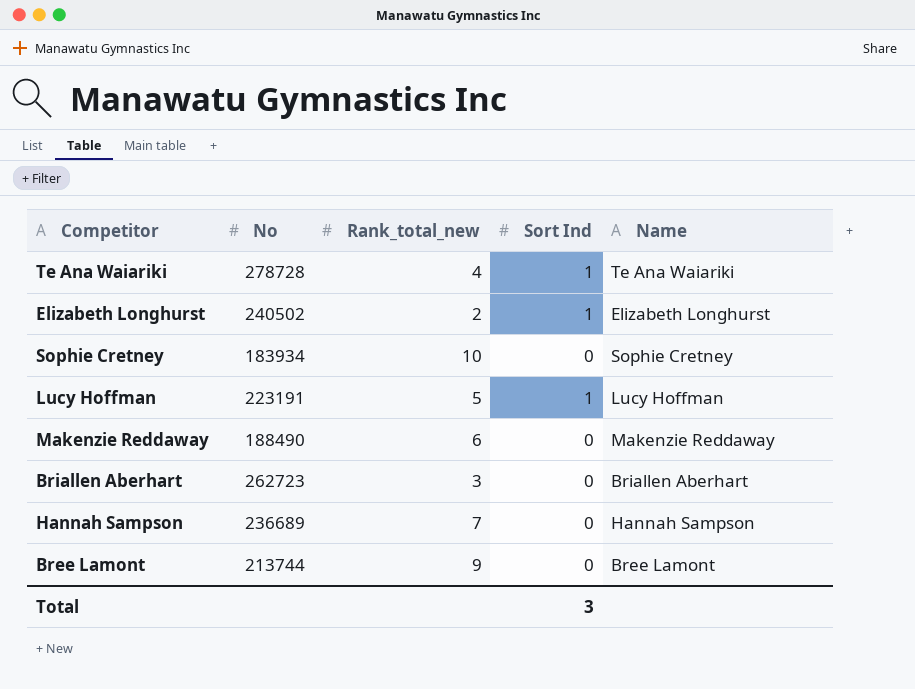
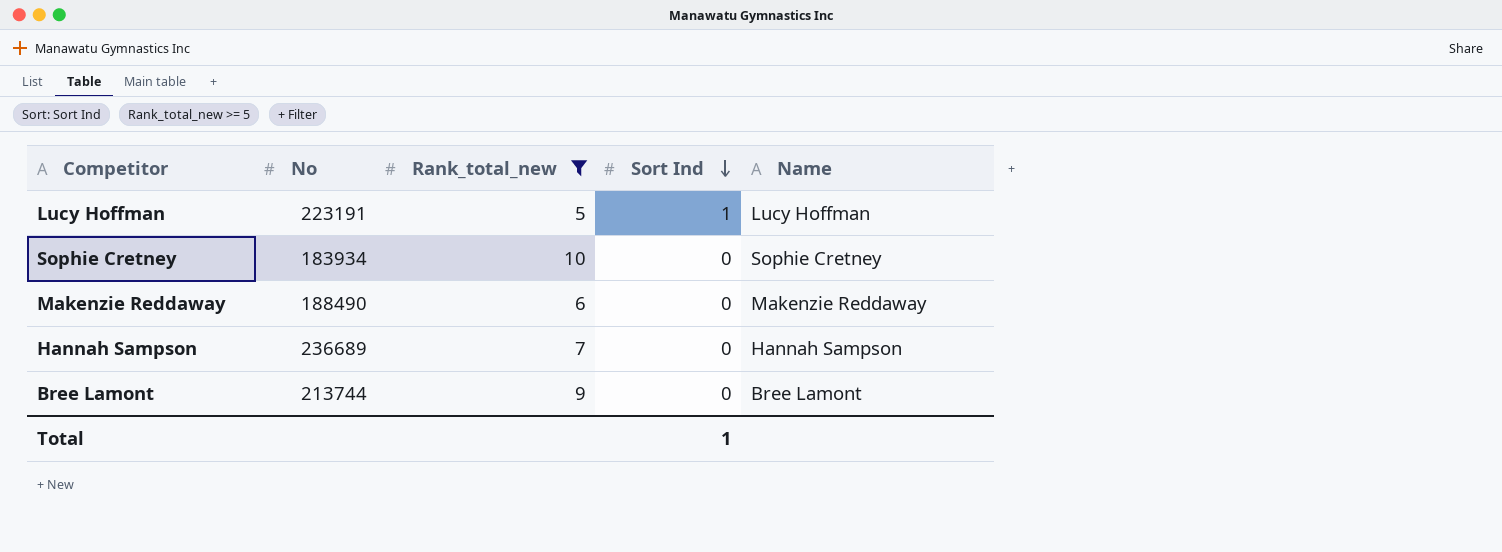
filter: none -> Rank_total_new >= 5
row order: none -> Sort Ind descending
Total | Sort Ind: 3 -> 1

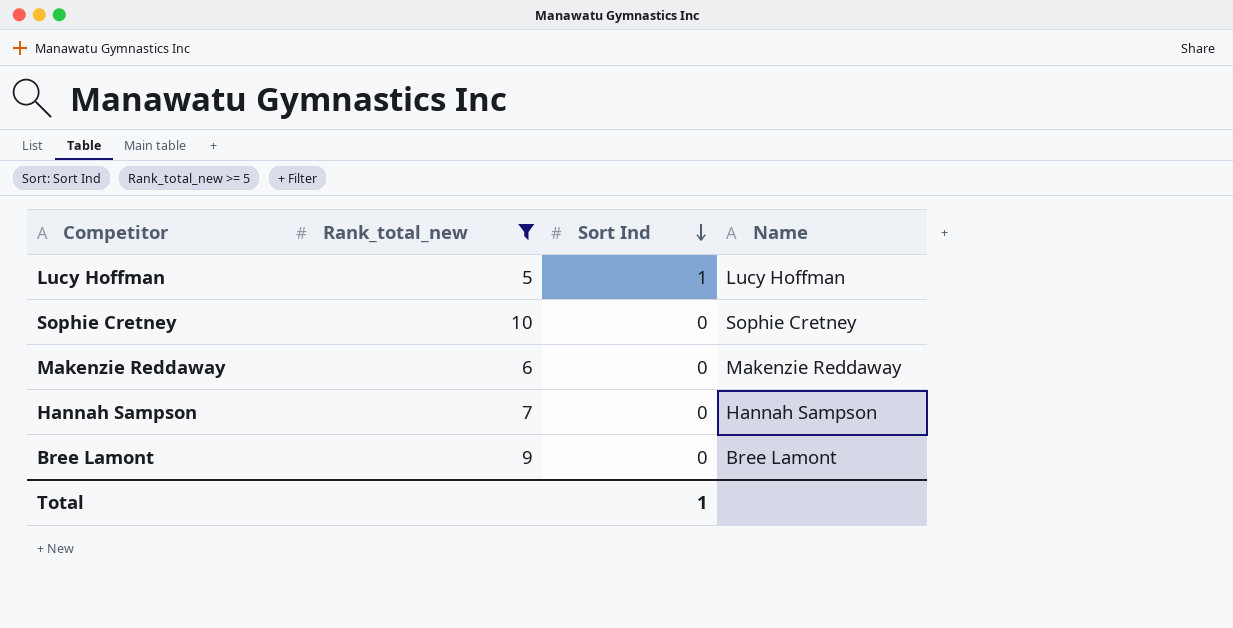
column No | position: 2 -> none

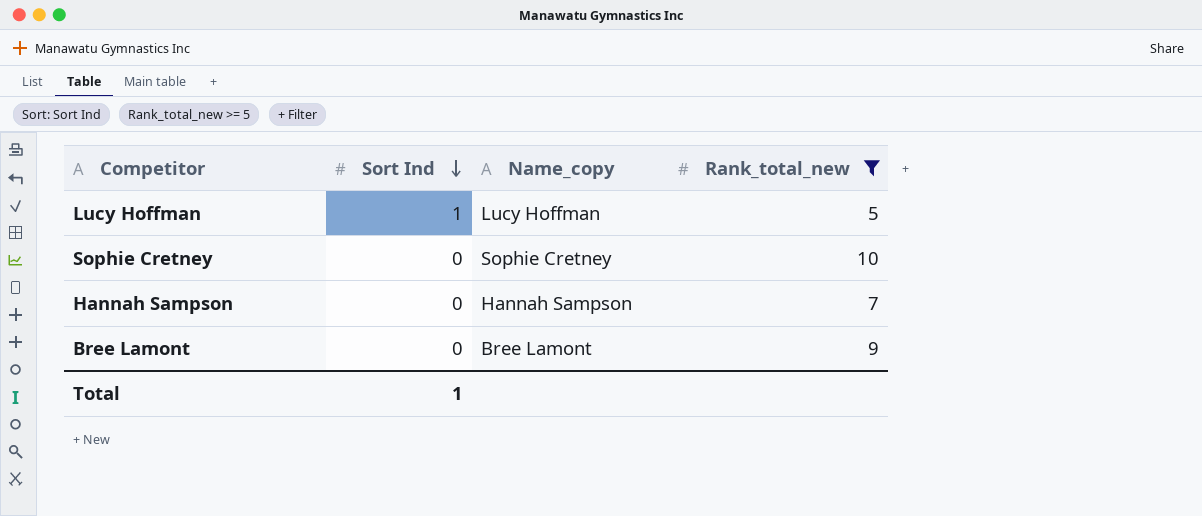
column name: Name -> Name_copy
column Rank_total_new | position: 2 -> 4
row Makenzie Reddaway: 6 | 0 | Makenzie Reddaway -> none

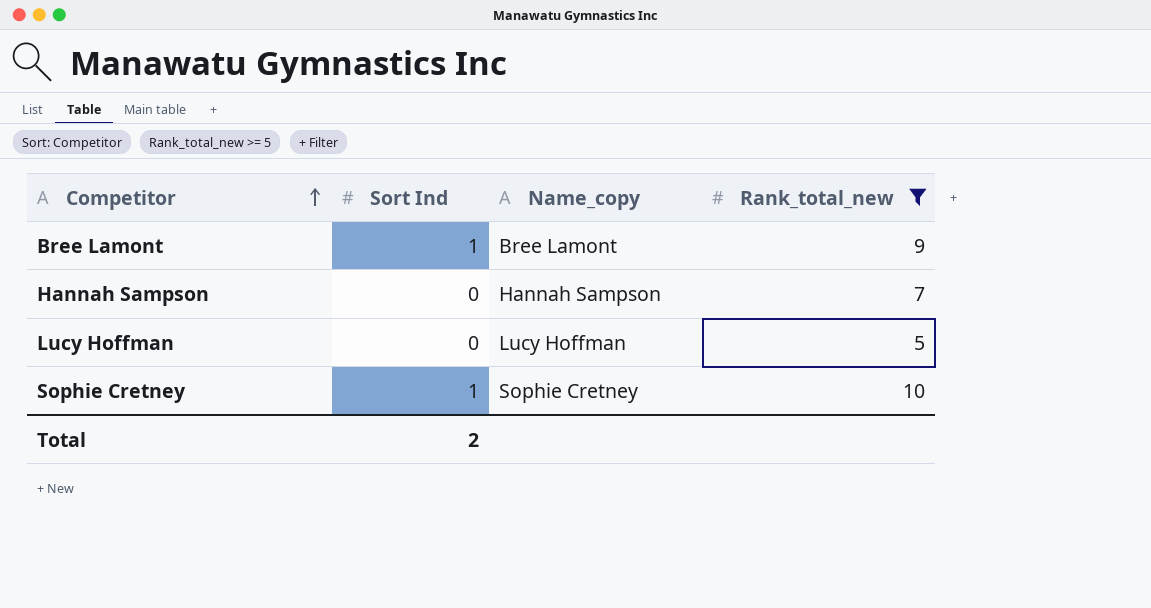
row order: Sort Ind descending -> Competitor ascending
Bree Lamont | Sort Ind: 0 -> 1
Lucy Hoffman | Sort Ind: 1 -> 0
Sophie Cretney | Sort Ind: 0 -> 1
Total | Sort Ind: 1 -> 2

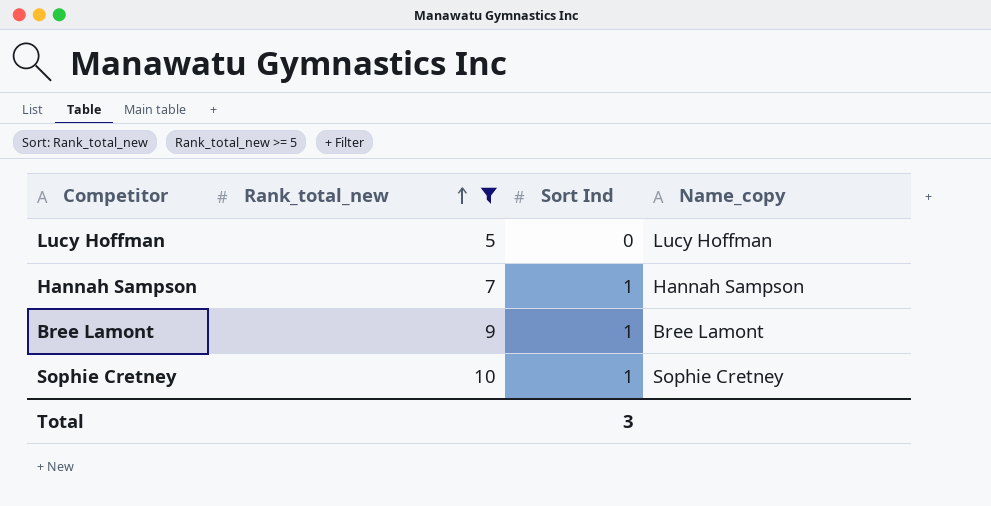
row order: Competitor ascending -> Rank_total_new ascending
column Rank_total_new | position: 4 -> 2
Hannah Sampson | Sort Ind: 0 -> 1
Total | Sort Ind: 2 -> 3

